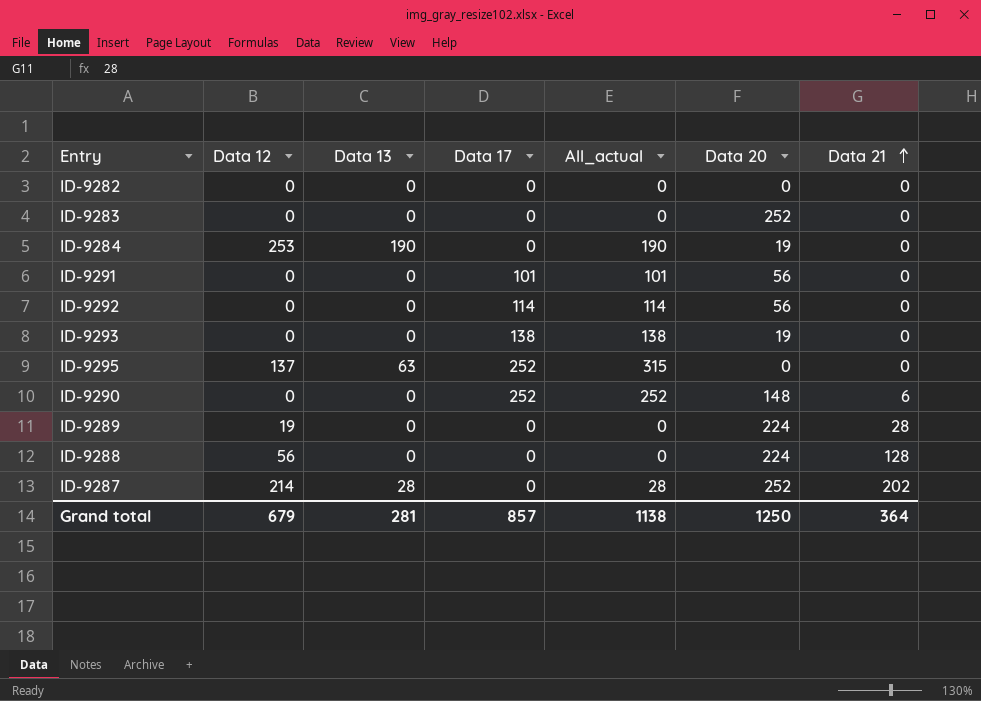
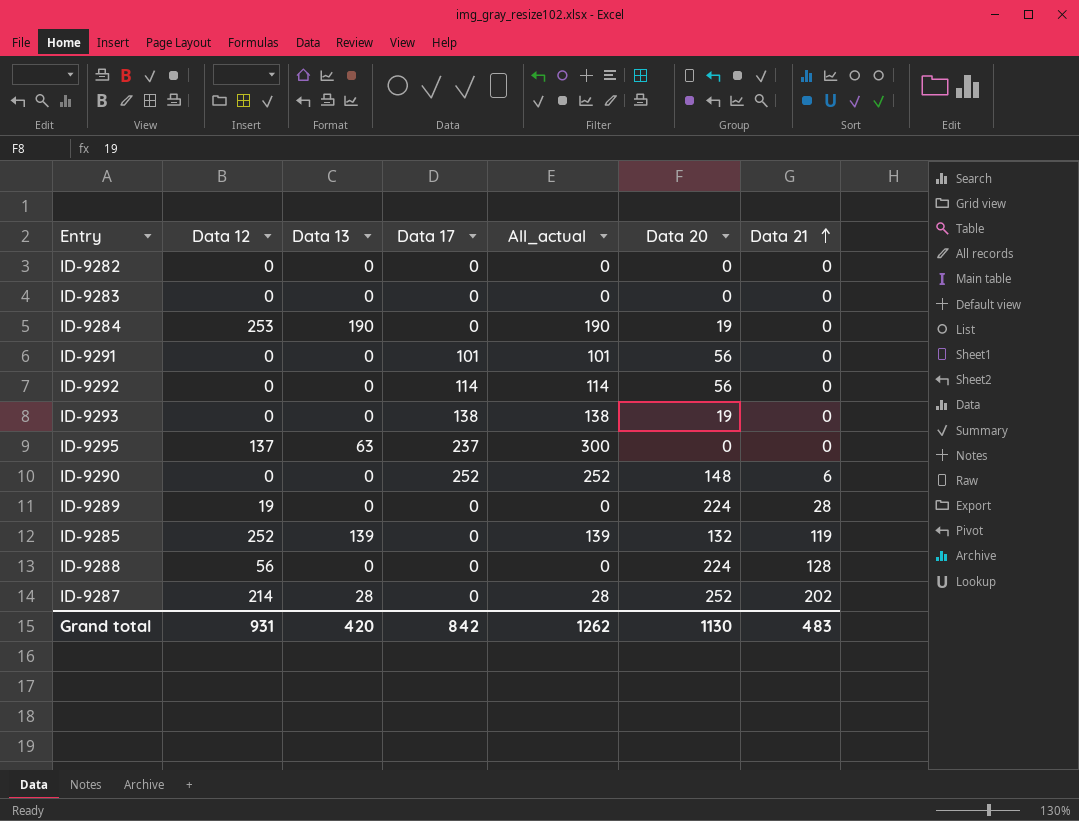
ID-9283 | Data 20: 252 -> 0
ID-9295 | Data 17: 252 -> 237
ID-9295 | All_actual: 315 -> 300
row ID-9285: none -> 252 | 139 | 0 | 139 | 132 | 119
Grand total | Data 12: 679 -> 931
Grand total | Data 13: 281 -> 420
Grand total | Data 17: 857 -> 842
Grand total | All_actual: 1138 -> 1262
Grand total | Data 20: 1250 -> 1130
Grand total | Data 21: 364 -> 483

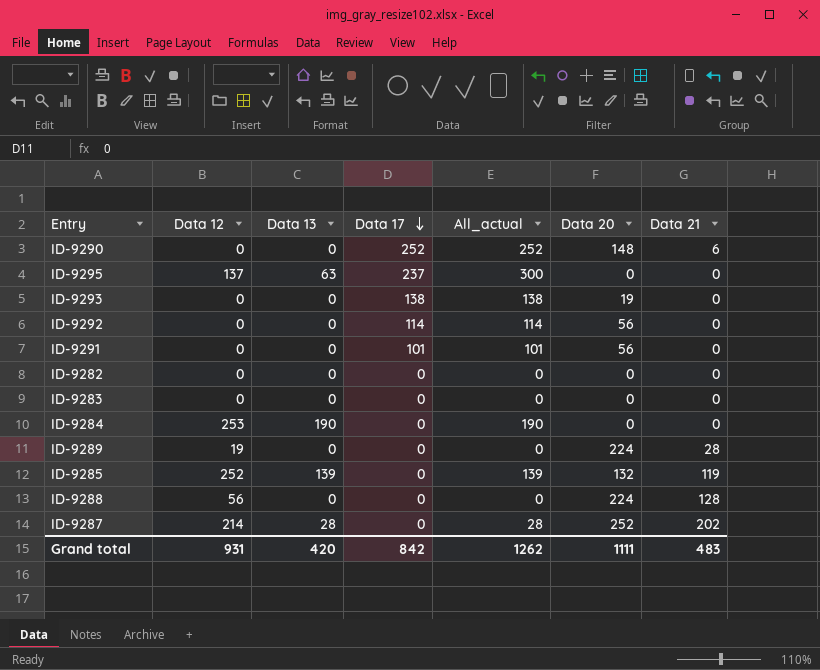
row order: Data 21 ascending -> Data 17 descending
ID-9284 | Data 20: 19 -> 0
Grand total | Data 20: 1130 -> 1111

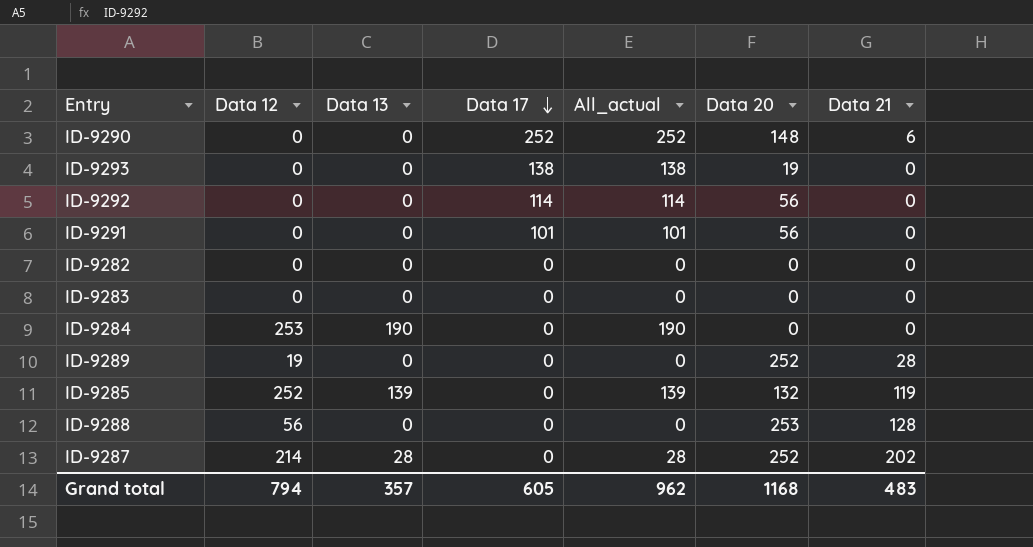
row ID-9295: 137 | 63 | 237 | 300 | 0 | 0 -> none
ID-9289 | Data 20: 224 -> 252
ID-9288 | Data 20: 224 -> 253
Grand total | Data 12: 931 -> 794
Grand total | Data 13: 420 -> 357
Grand total | Data 17: 842 -> 605
Grand total | All_actual: 1262 -> 962
Grand total | Data 20: 1111 -> 1168

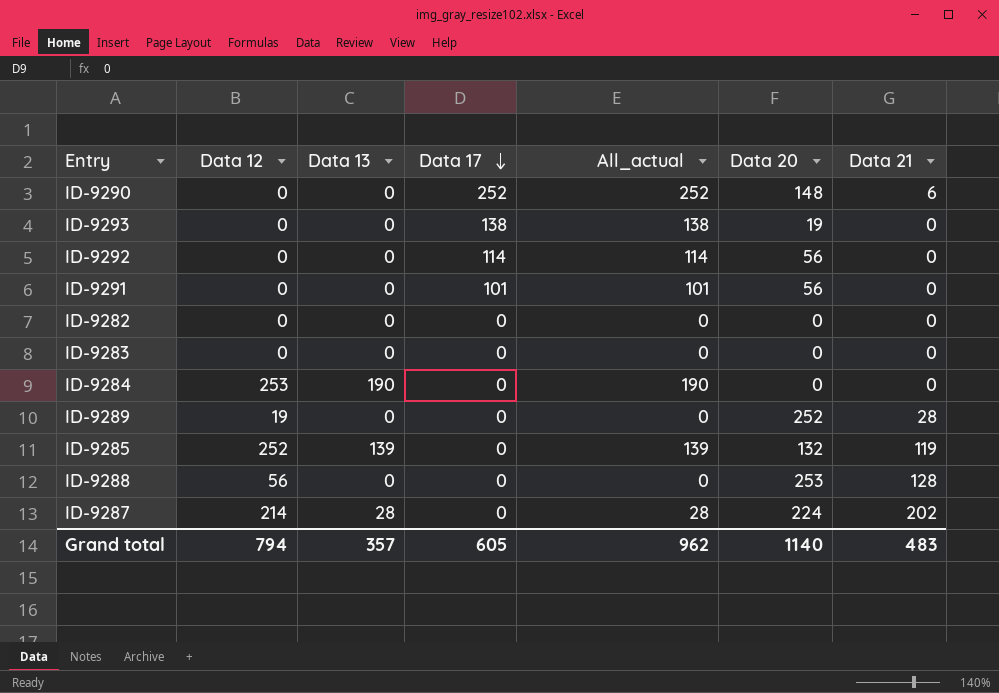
ID-9287 | Data 20: 252 -> 224
Grand total | Data 20: 1168 -> 1140

